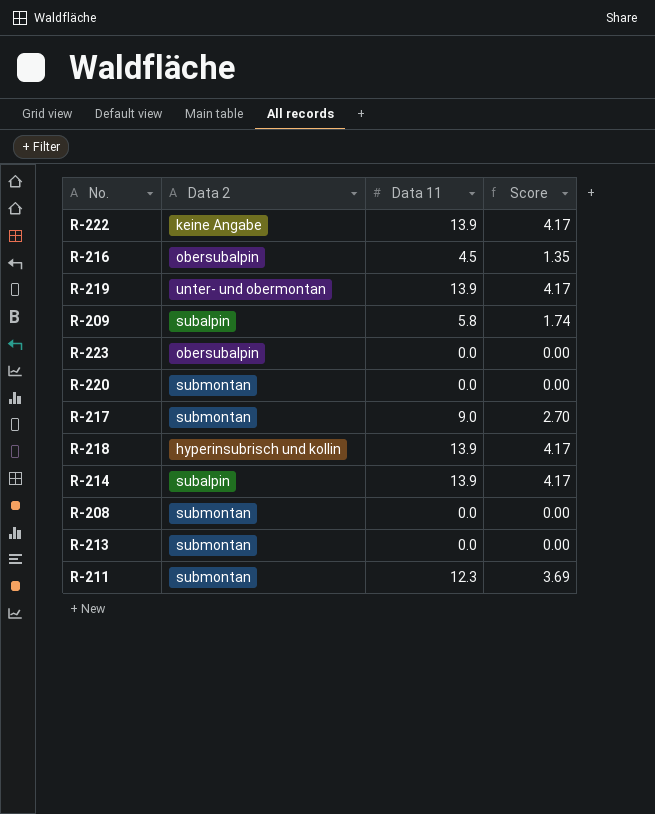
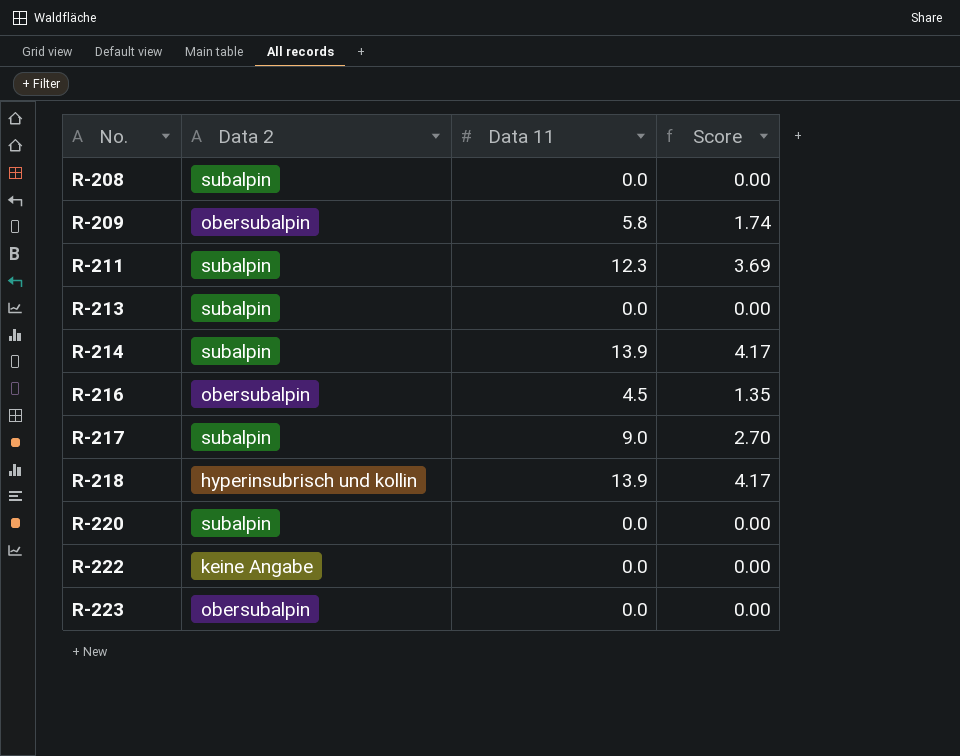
row order: none -> No. ascending
row R-219: unter- und obermontan | 13.9 | 4.17 -> none
R-208 | Data 2: submontan -> subalpin
R-209 | Data 2: subalpin -> obersubalpin
R-211 | Data 2: submontan -> subalpin
R-213 | Data 2: submontan -> subalpin
R-217 | Data 2: submontan -> subalpin
R-220 | Data 2: submontan -> subalpin
R-222 | Data 11: 13.9 -> 0.0
R-222 | Score: 4.17 -> 0.00

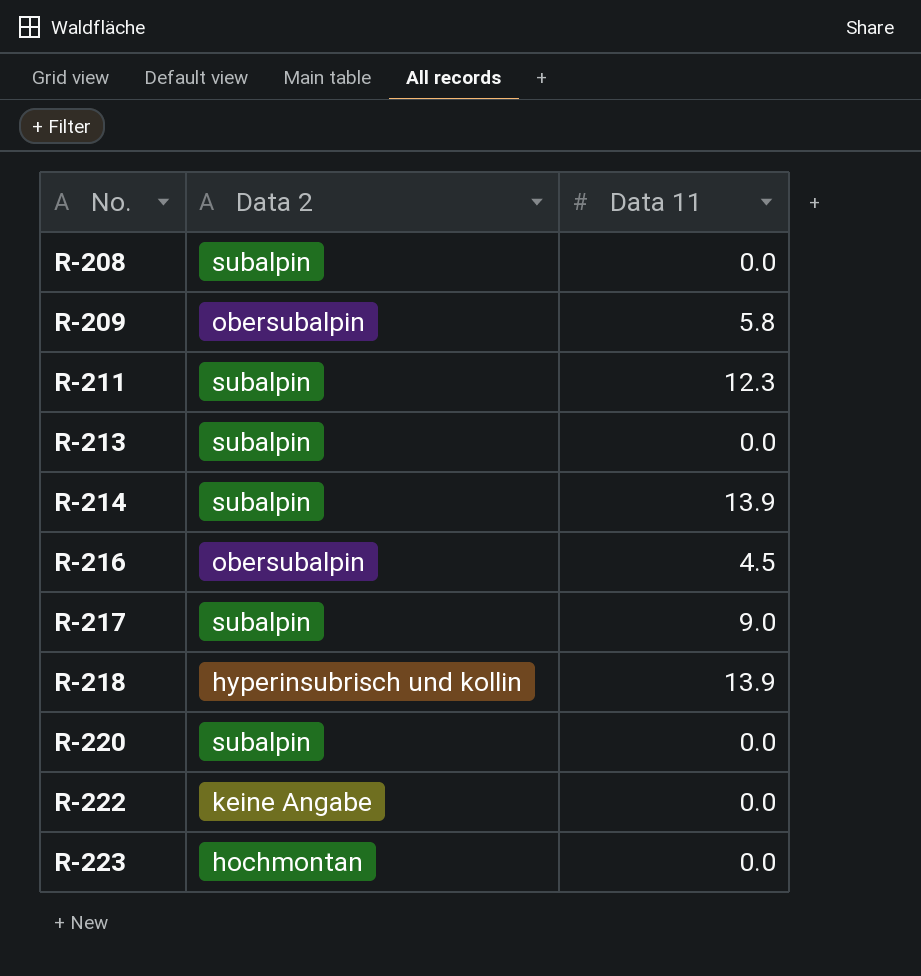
column Score | formula: [Data 11] * 0.3 -> none
R-223 | Data 2: obersubalpin -> hochmontan

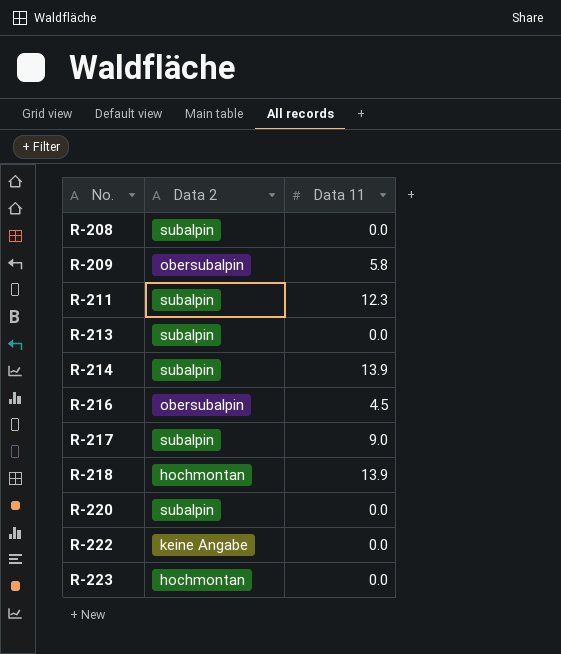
R-218 | Data 2: hyperinsubrisch und kollin -> hochmontan

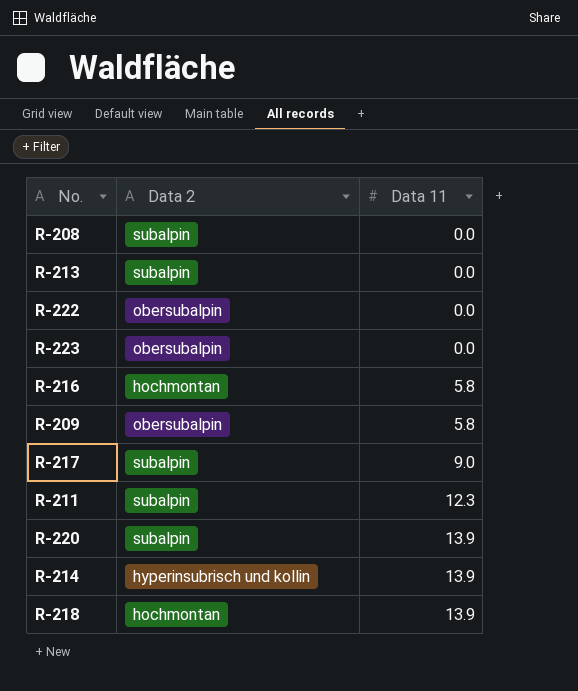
row order: No. ascending -> Data 11 ascending
R-222 | Data 2: keine Angabe -> obersubalpin
R-223 | Data 2: hochmontan -> obersubalpin
R-216 | Data 2: obersubalpin -> hochmontan
R-216 | Data 11: 4.5 -> 5.8
R-220 | Data 11: 0.0 -> 13.9
R-214 | Data 2: subalpin -> hyperinsubrisch und kollin

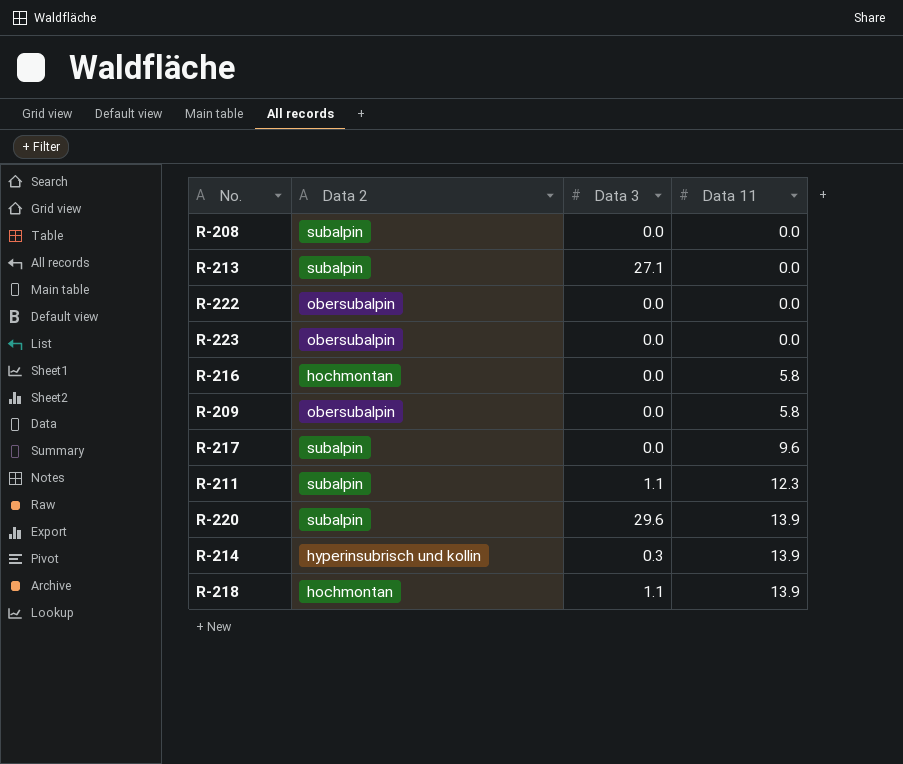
column Data 3 | position: none -> 3
R-217 | Data 11: 9.0 -> 9.6

